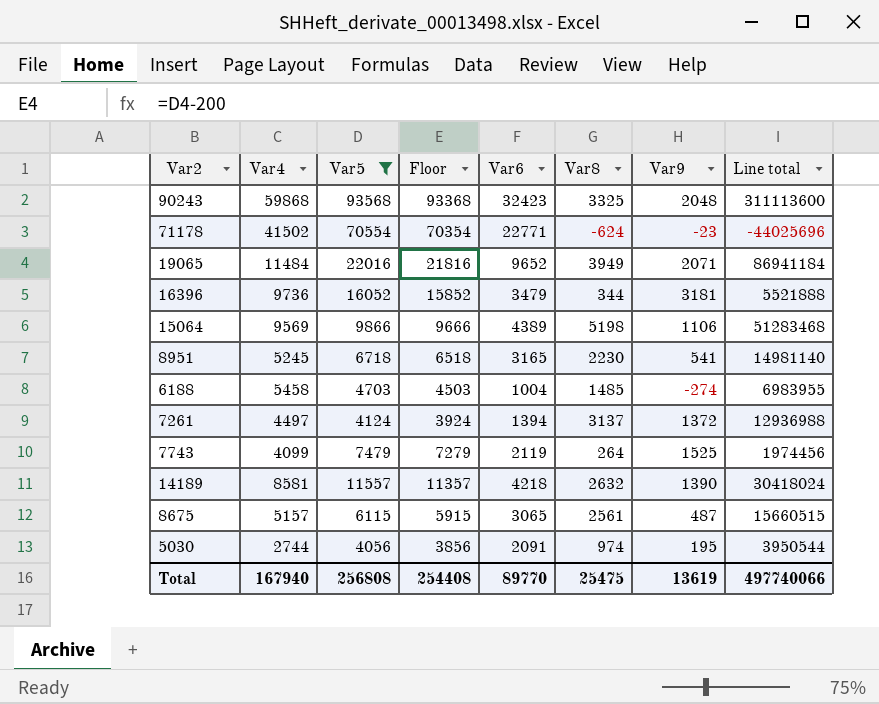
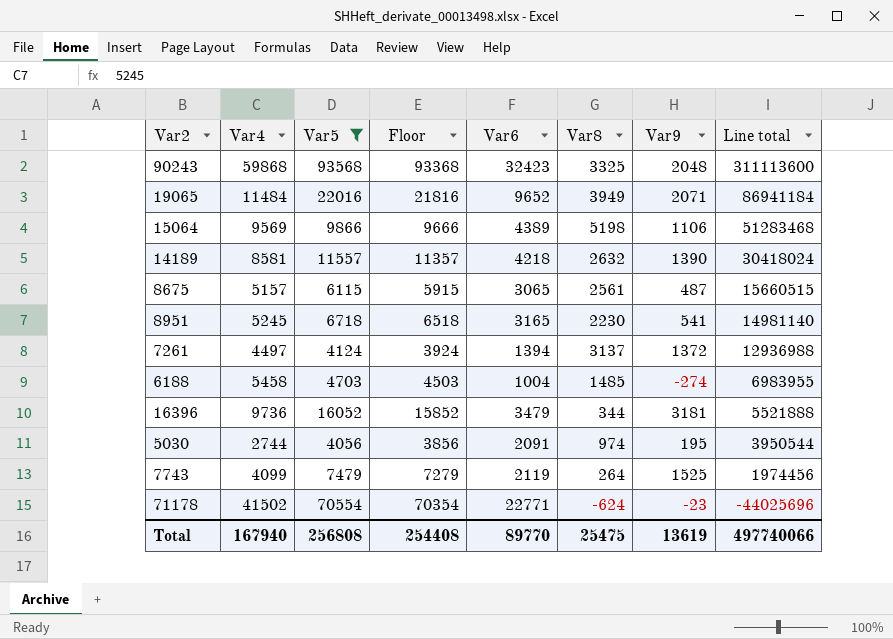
row order: none -> Line total descending

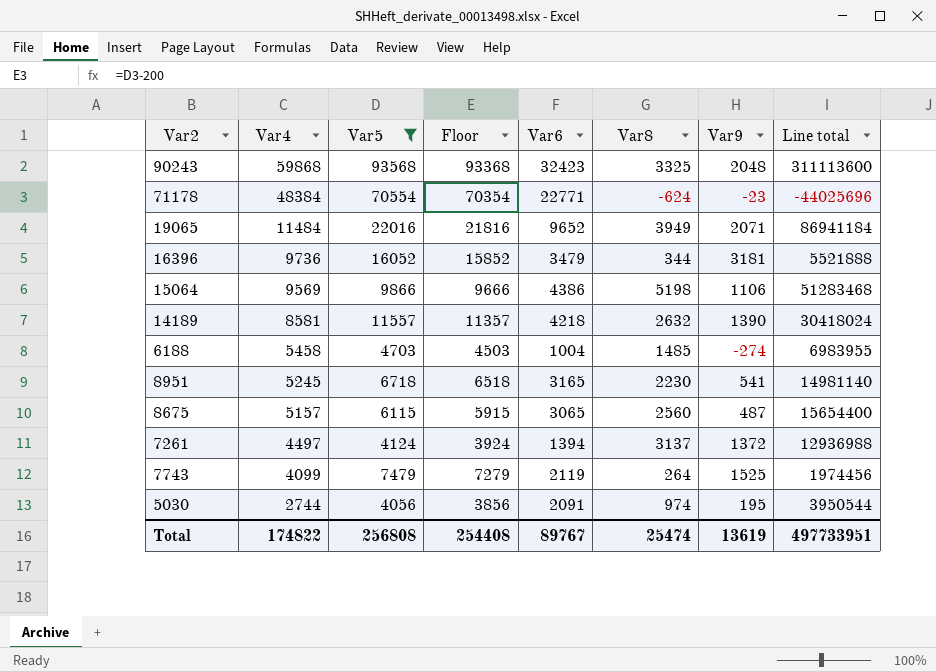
row order: Line total descending -> Var4 descending
71178 | Var4: 41502 -> 48384
15064 | Var6: 4389 -> 4386
8675 | Var8: 2561 -> 2560
8675 | Line total: 15660515 -> 15654400
Total | Var4: 167940 -> 174822
Total | Var6: 89770 -> 89767
Total | Var8: 25475 -> 25474
Total | Line total: 497740066 -> 497733951

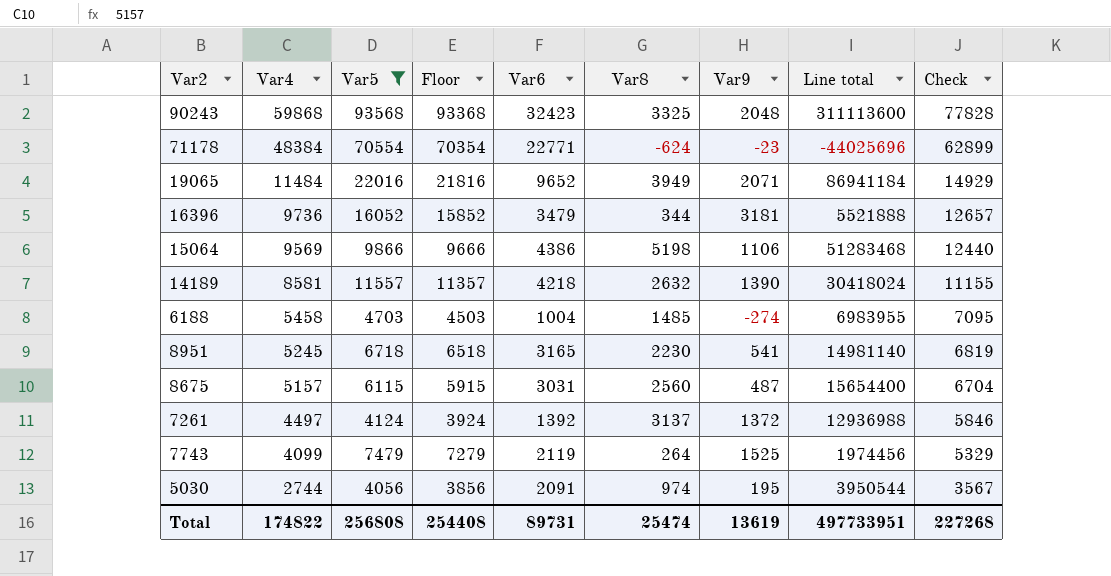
column Check | formula: none -> [Var4] * 1.3
8675 | Var6: 3065 -> 3031
7261 | Var6: 1394 -> 1392
Total | Var6: 89767 -> 89731

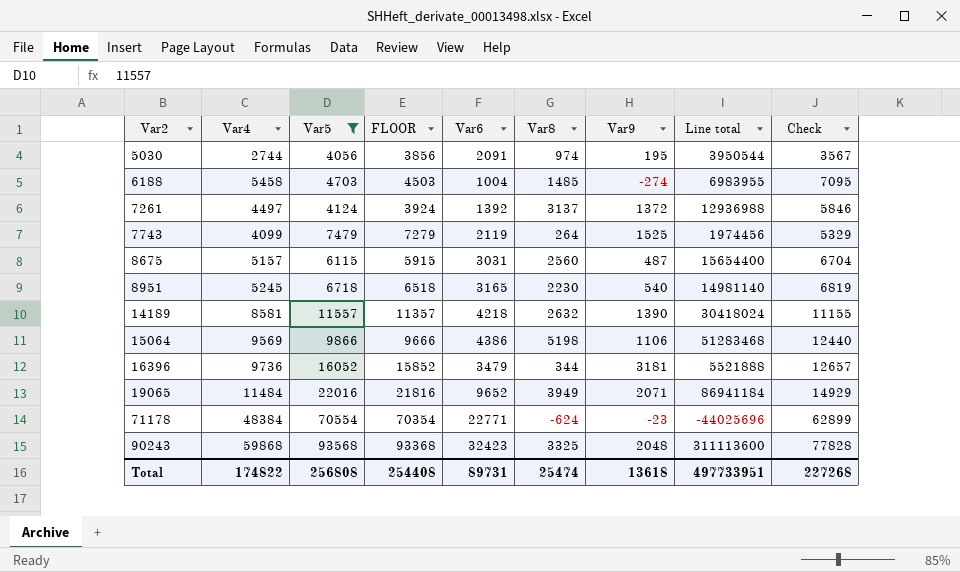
row order: Var4 descending -> Var2 ascending
column name: Floor -> FLOOR
8951 | Var9: 541 -> 540
Total | Var9: 13619 -> 13618

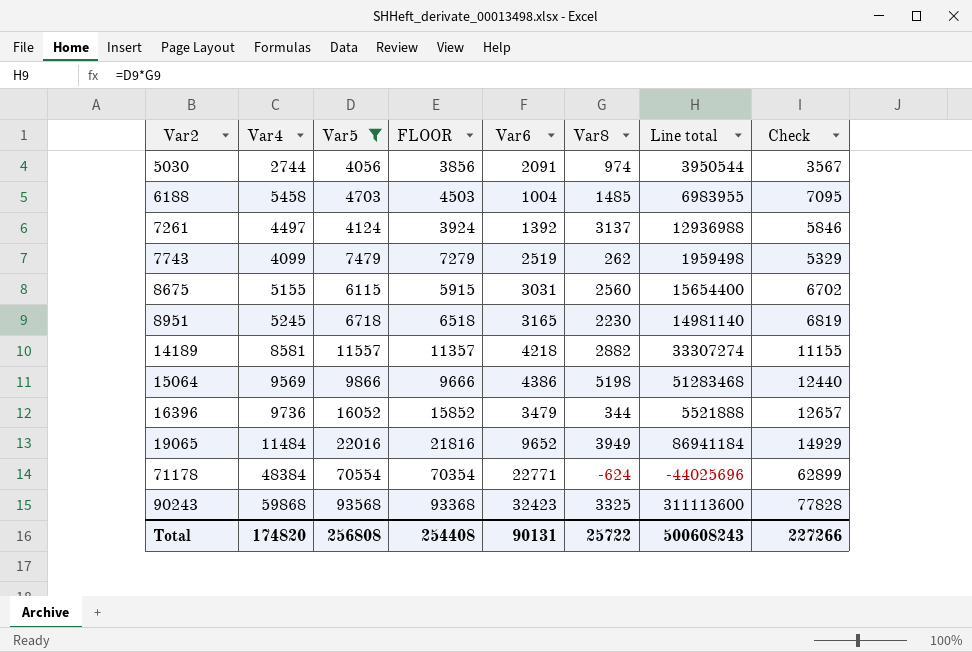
column Var9 | position: 7 -> none
7743 | Var6: 2119 -> 2519
7743 | Var8: 264 -> 262
7743 | Line total: 1974456 -> 1959498
8675 | Var4: 5157 -> 5155
8675 | Check: 6704 -> 6702
14189 | Var8: 2632 -> 2882
14189 | Line total: 30418024 -> 33307274
Total | Var4: 174822 -> 174820
Total | Var6: 89731 -> 90131
Total | Var8: 25474 -> 25722
Total | Line total: 497733951 -> 500608243
Total | Check: 227268 -> 227266

